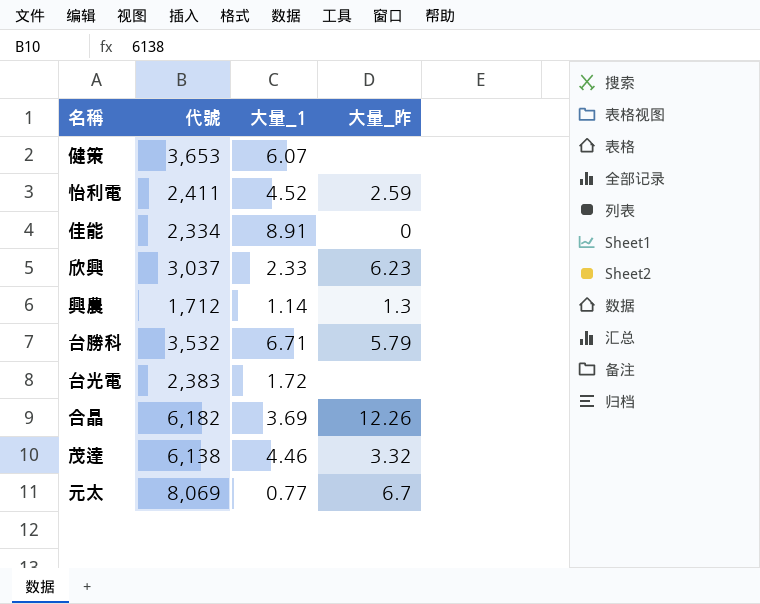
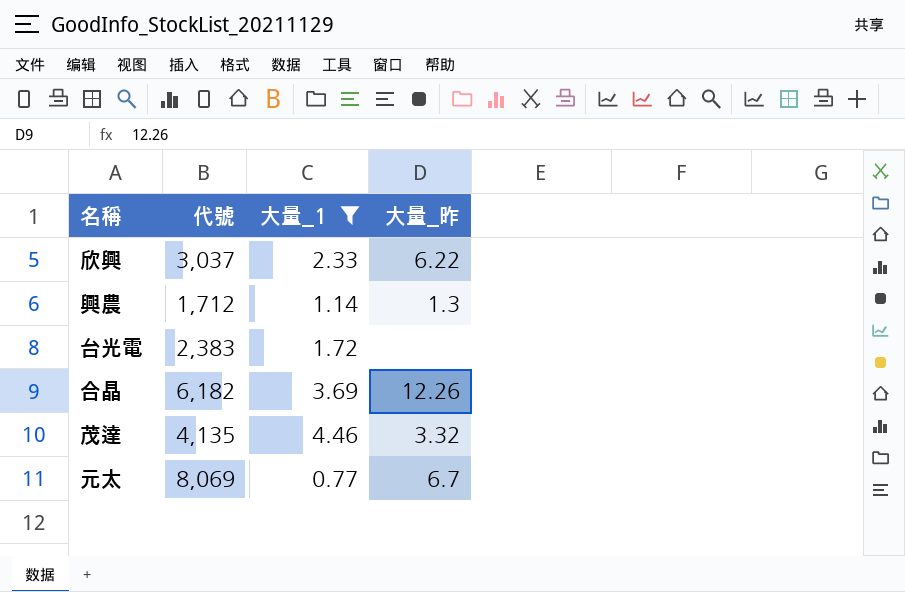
filter: none -> 大量_1 <= 4.46
欣興 | 大量_昨: 6.23 -> 6.22
茂達 | 代號: 6,138 -> 4,135

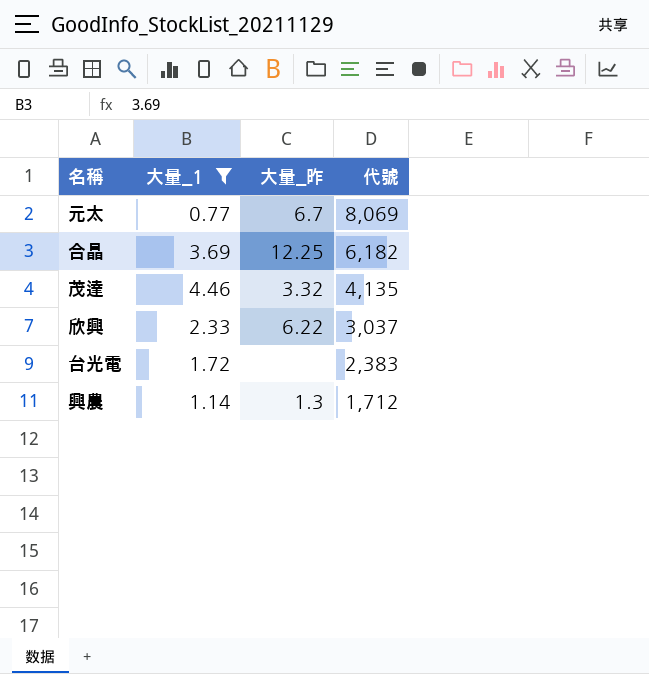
row order: none -> 代號 descending
column 代號 | position: 2 -> 4
合晶 | 大量_昨: 12.26 -> 12.25

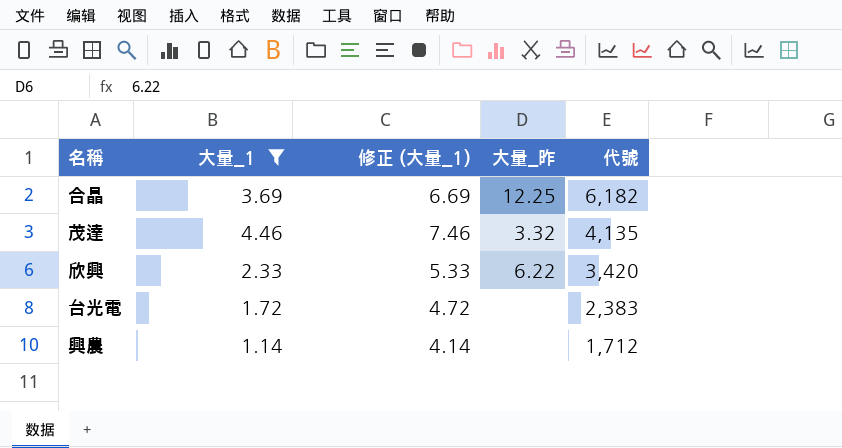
column 修正 (大量_1) | formula: none -> [大量_1] + 3
row 元太: 0.77 | 6.7 | 8,069 -> none
欣興 | 代號: 3,037 -> 3,420
興農 | 大量_昨: 1.3 -> none

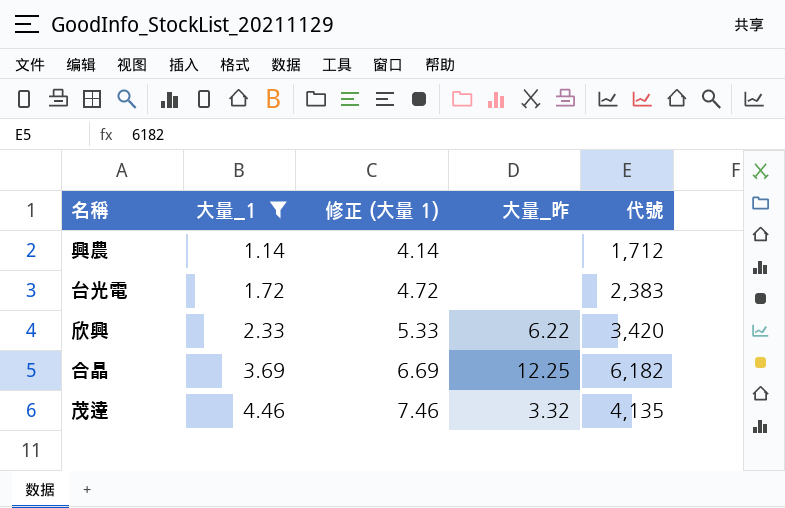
row order: 代號 descending -> 大量_1 ascending
column name: 修正 (大量_1) -> 修正 (大量 1)

